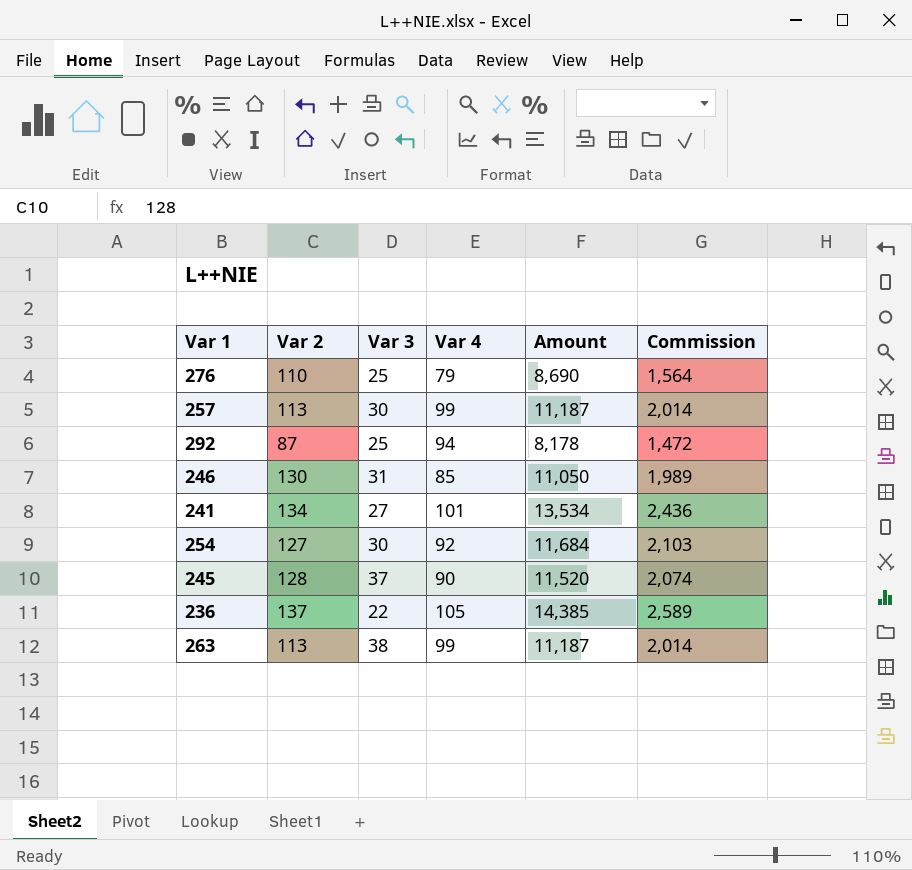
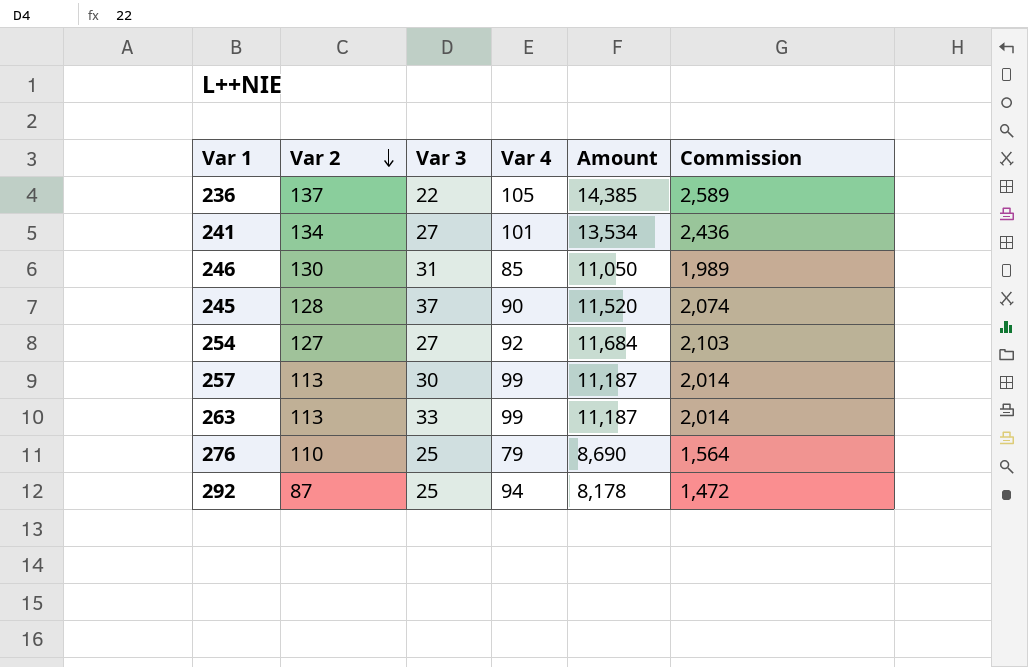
row order: none -> Var 2 descending
254 | Var 3: 30 -> 27
263 | Var 3: 38 -> 33

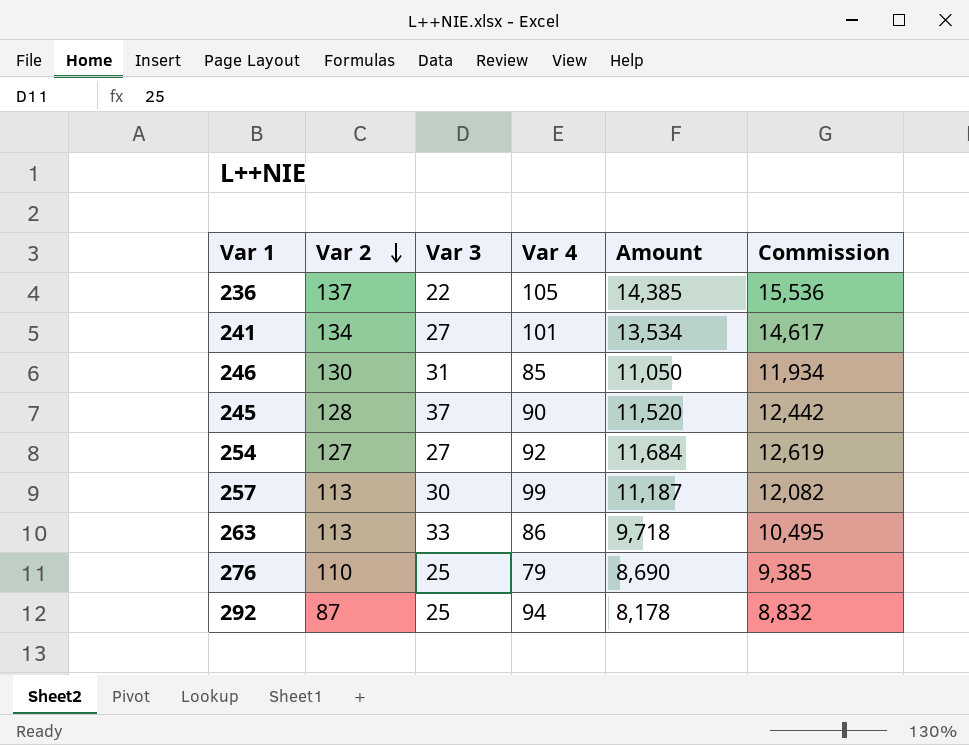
column Commission | formula: [Amount] * 0.18 -> [Amount] * 1.08
263 | Var 4: 99 -> 86
263 | Amount: 11,187 -> 9,718

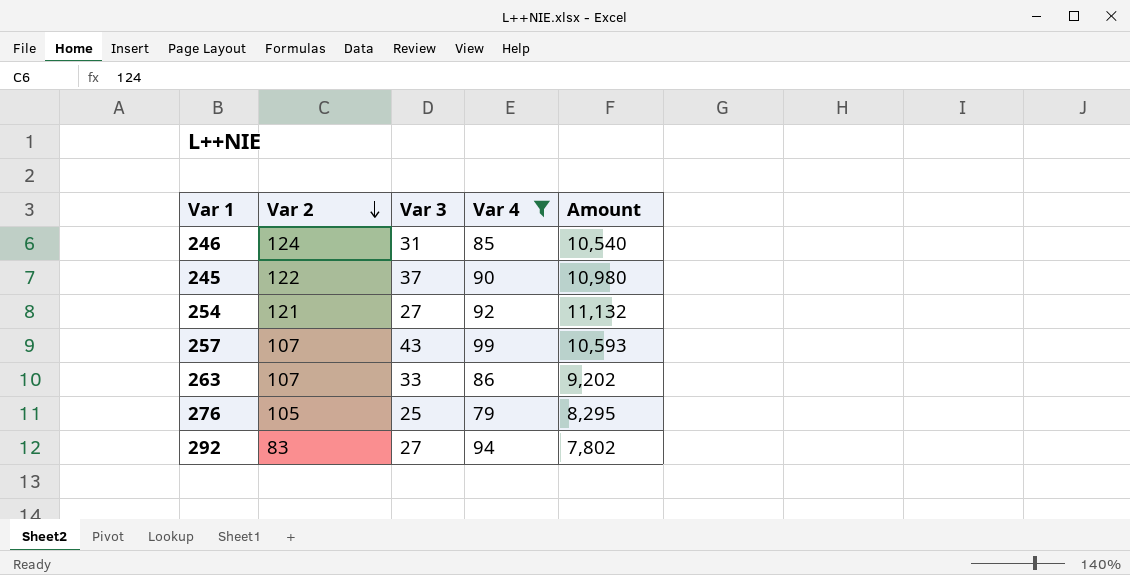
filter: none -> Var 4 <= 99
column Commission | formula: [Amount] * 1.08 -> none
246 | Var 2: 130 -> 124
246 | Amount: 11,050 -> 10,540
245 | Var 2: 128 -> 122
245 | Amount: 11,520 -> 10,980
254 | Var 2: 127 -> 121
254 | Amount: 11,684 -> 11,132
257 | Var 2: 113 -> 107
257 | Var 3: 30 -> 43
257 | Amount: 11,187 -> 10,593
263 | Var 2: 113 -> 107
263 | Amount: 9,718 -> 9,202
276 | Var 2: 110 -> 105
276 | Amount: 8,690 -> 8,295
292 | Var 2: 87 -> 83
292 | Var 3: 25 -> 27
292 | Amount: 8,178 -> 7,802

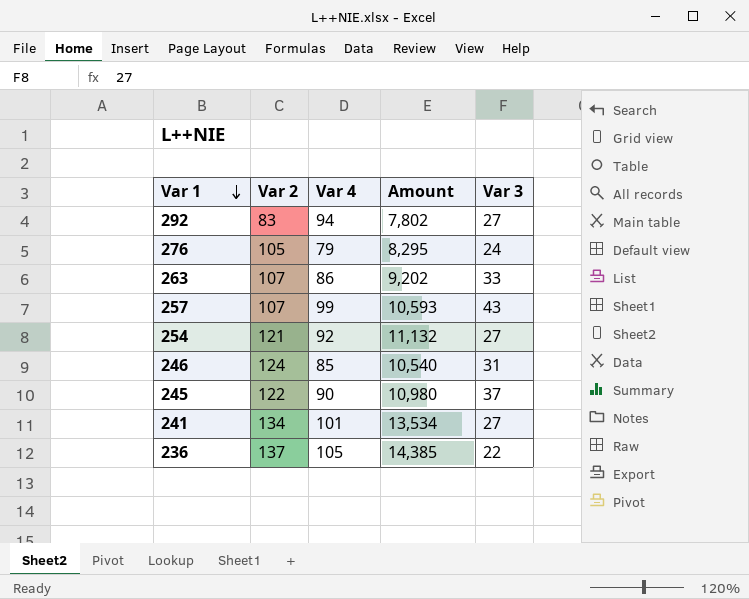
filter: Var 4 <= 99 -> none
row order: Var 2 descending -> Var 1 descending
column Var 3 | position: 3 -> 5
276 | Var 3: 25 -> 24

